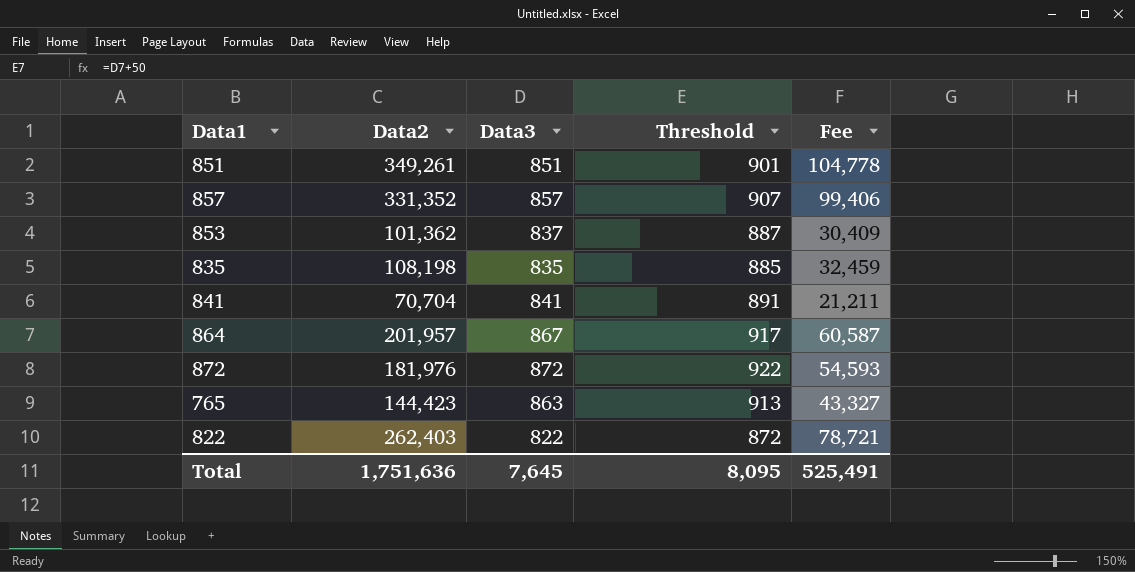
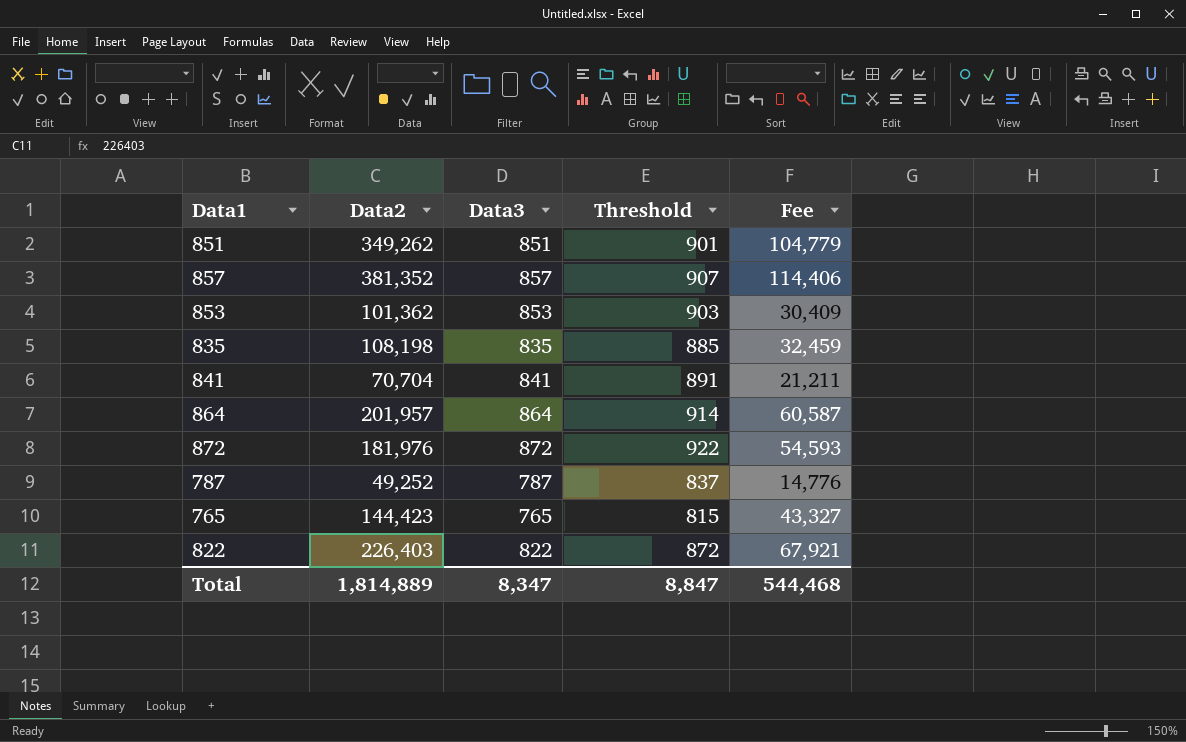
851 | Data2: 349,261 -> 349,262
851 | Fee: 104,778 -> 104,779
857 | Data2: 331,352 -> 381,352
857 | Fee: 99,406 -> 114,406
853 | Data3: 837 -> 853
853 | Threshold: 887 -> 903
864 | Data3: 867 -> 864
864 | Threshold: 917 -> 914
row 787: none -> 49,252 | 787 | 837 | 14,776
765 | Data3: 863 -> 765
765 | Threshold: 913 -> 815
822 | Data2: 262,403 -> 226,403
822 | Fee: 78,721 -> 67,921
Total | Data2: 1,751,636 -> 1,814,889
Total | Data3: 7,645 -> 8,347
Total | Threshold: 8,095 -> 8,847
Total | Fee: 525,491 -> 544,468

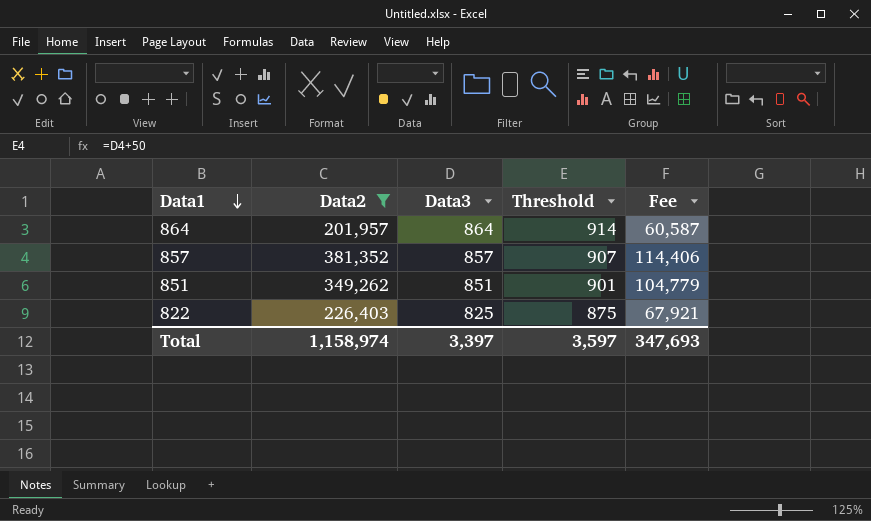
filter: none -> Data2 >= 201,957
row order: none -> Data1 descending
822 | Data3: 822 -> 825
822 | Threshold: 872 -> 875
Total | Data2: 1,814,889 -> 1,158,974
Total | Data3: 8,347 -> 3,397
Total | Threshold: 8,847 -> 3,597
Total | Fee: 544,468 -> 347,693

